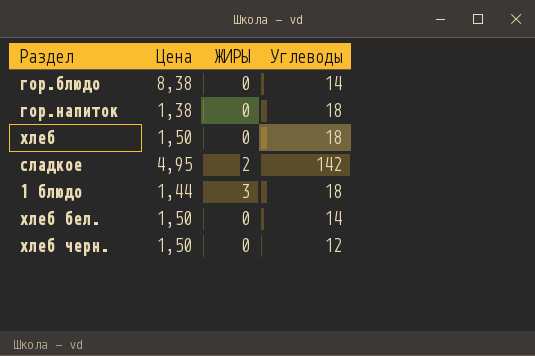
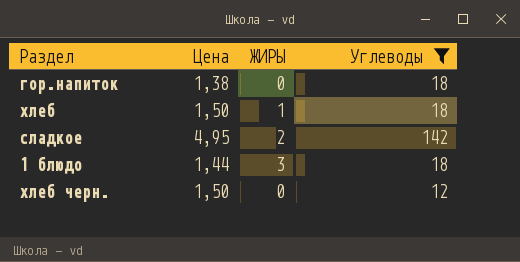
filter: none -> Углеводы != 14
хлеб | ЖИРЫ: 0 -> 1

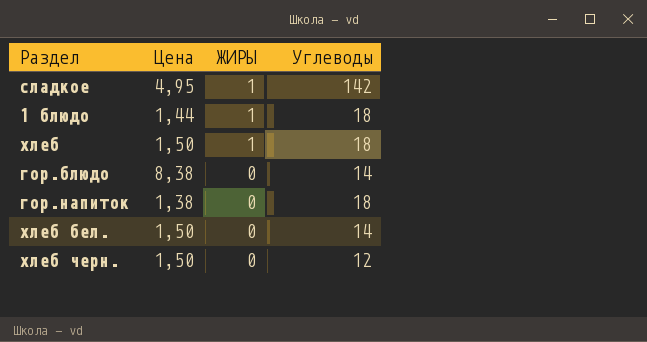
filter: Углеводы != 14 -> none
row order: none -> ЖИРЫ descending
сладкое | ЖИРЫ: 2 -> 1
1 блюдо | ЖИРЫ: 3 -> 1

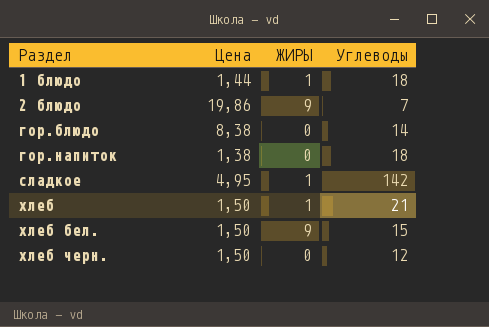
row order: ЖИРЫ descending -> Раздел ascending
row 2 блюдо: none -> 19,86 | 9 | 7
хлеб | Углеводы: 18 -> 21
хлеб бел. | ЖИРЫ: 0 -> 9
хлеб бел. | Углеводы: 14 -> 15

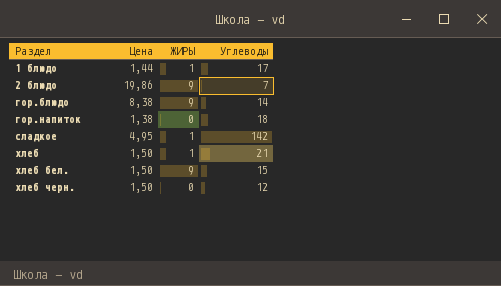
1 блюдо | Углеводы: 18 -> 17
гор.блюдо | ЖИРЫ: 0 -> 9

